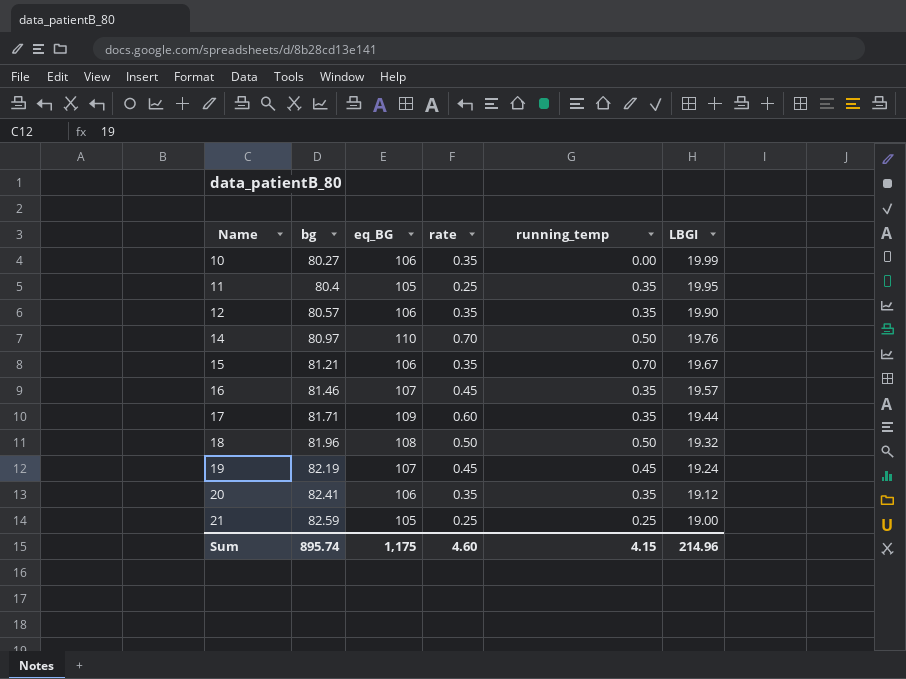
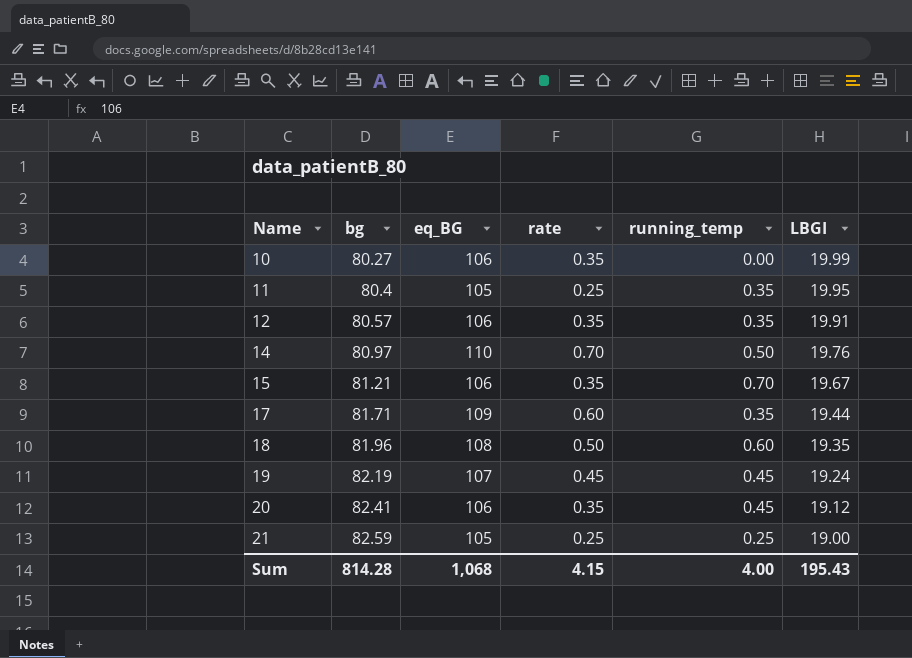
row 16: 81.46 | 107 | 0.45 | 0.35 | 19.57 -> none
12 | LBGI: 19.90 -> 19.91
18 | running_temp: 0.50 -> 0.60
18 | LBGI: 19.32 -> 19.35
20 | running_temp: 0.35 -> 0.45
Sum | bg: 895.74 -> 814.28
Sum | eq_BG: 1,175 -> 1,068
Sum | rate: 4.60 -> 4.15
Sum | running_temp: 4.15 -> 4.00
Sum | LBGI: 214.96 -> 195.43

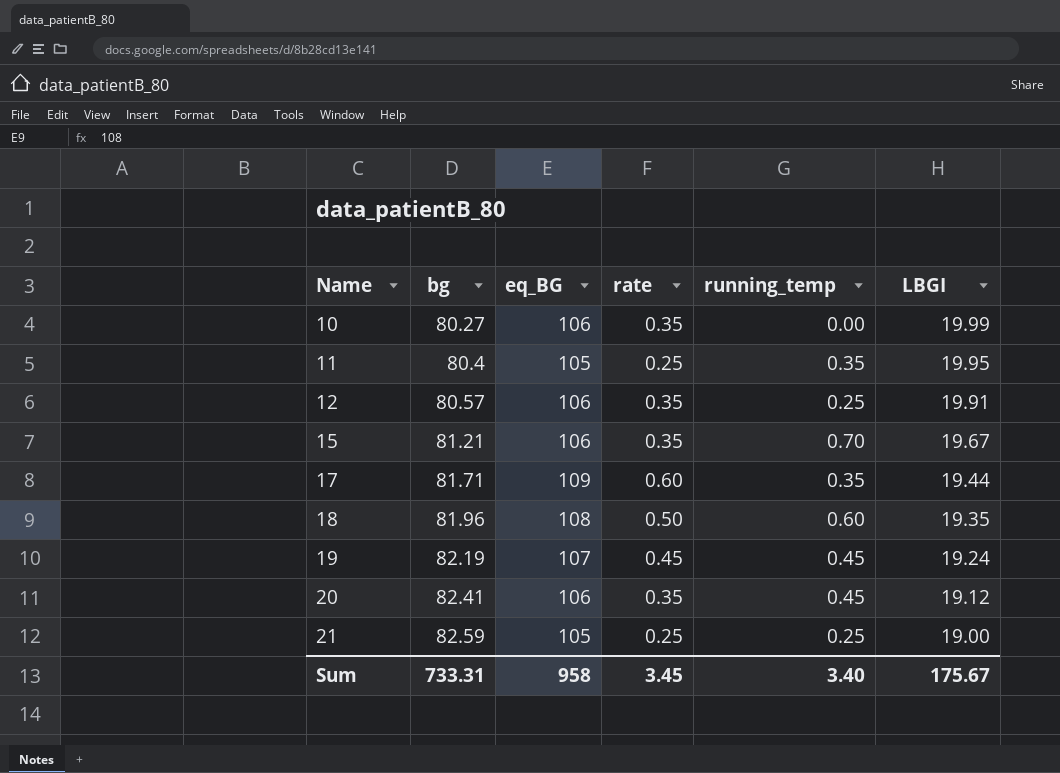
row 14: 80.97 | 110 | 0.70 | 0.50 | 19.76 -> none
12 | running_temp: 0.35 -> 0.25
Sum | bg: 814.28 -> 733.31
Sum | eq_BG: 1,068 -> 958
Sum | rate: 4.15 -> 3.45
Sum | running_temp: 4.00 -> 3.40
Sum | LBGI: 195.43 -> 175.67

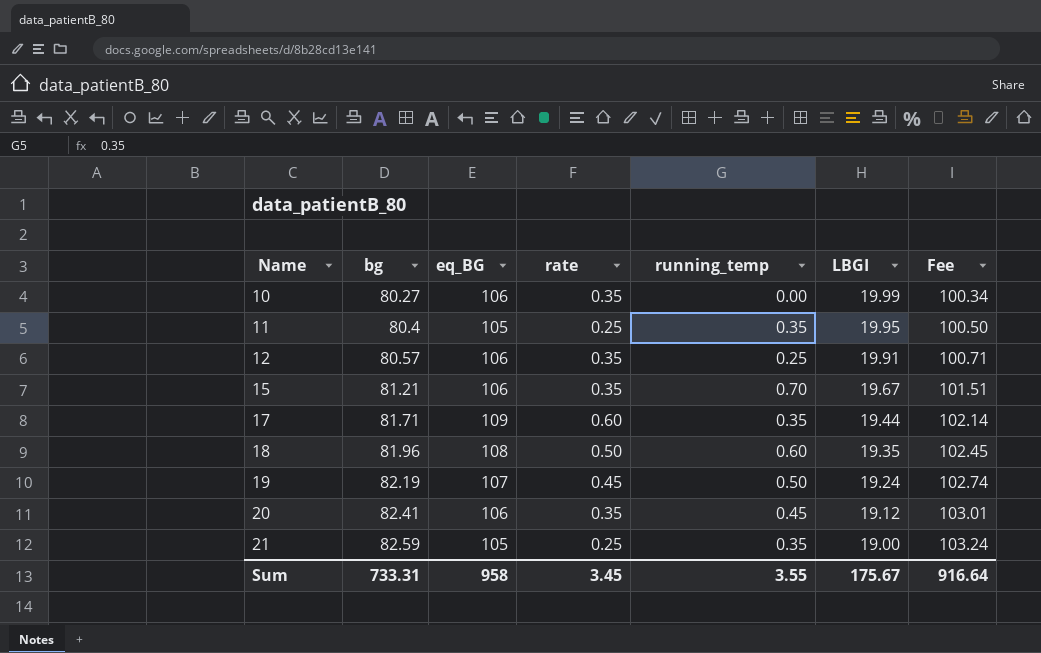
column Fee | formula: none -> [bg] * 1.25
19 | running_temp: 0.45 -> 0.50
21 | running_temp: 0.25 -> 0.35
Sum | running_temp: 3.40 -> 3.55

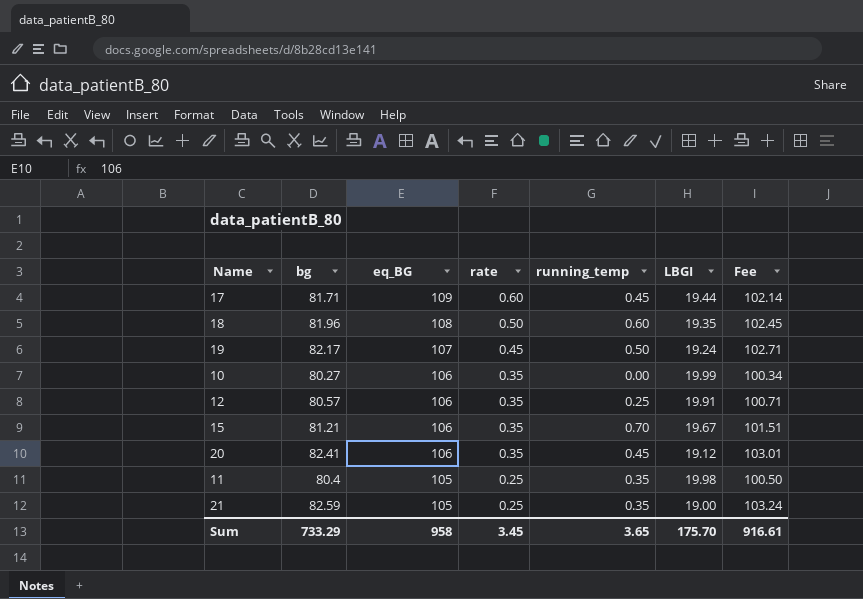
row order: Name ascending -> eq_BG descending
17 | running_temp: 0.35 -> 0.45
19 | bg: 82.19 -> 82.17
19 | Fee: 102.74 -> 102.71
11 | LBGI: 19.95 -> 19.98
Sum | bg: 733.31 -> 733.29
Sum | running_temp: 3.55 -> 3.65
Sum | LBGI: 175.67 -> 175.70
Sum | Fee: 916.64 -> 916.61

